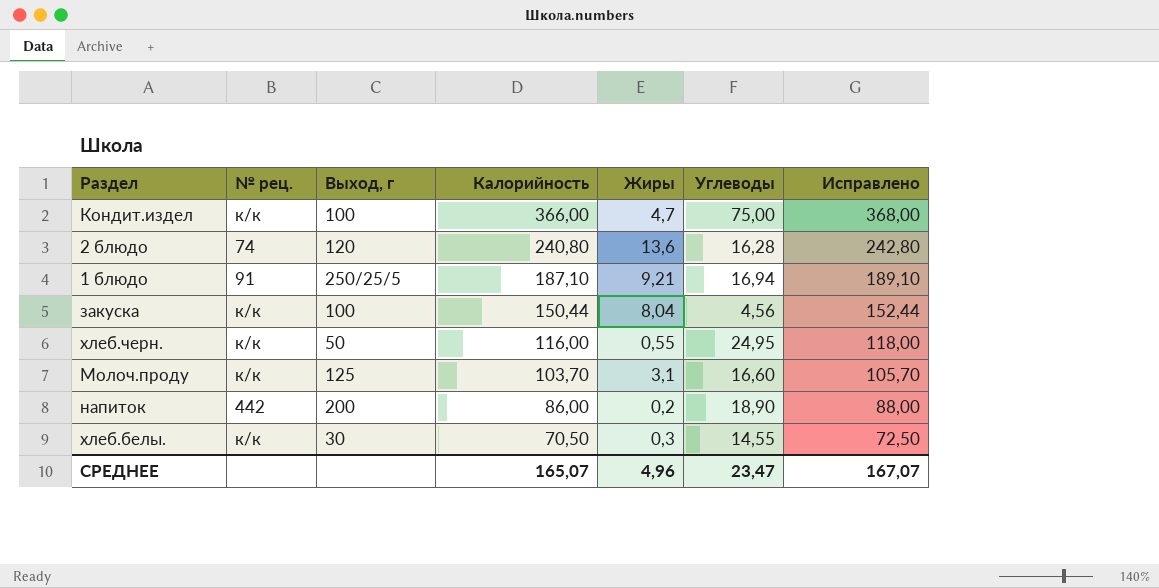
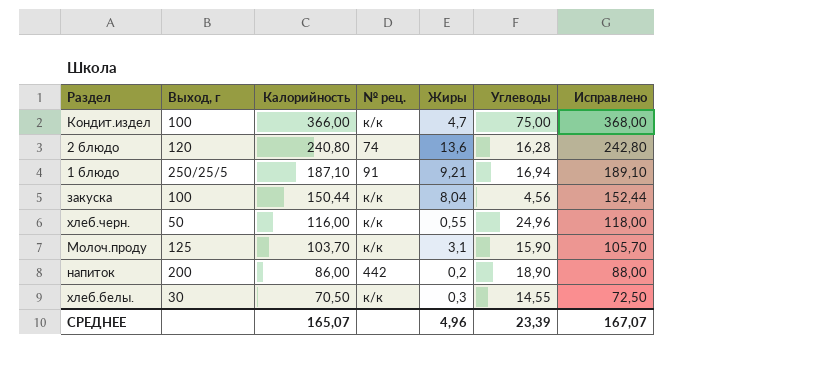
column № рец. | position: 2 -> 4
хлеб.черн. | Углеводы: 24,95 -> 24,96
Молоч.проду | Углеводы: 16,60 -> 15,90
СРЕДНЕЕ | Углеводы: 23,47 -> 23,39

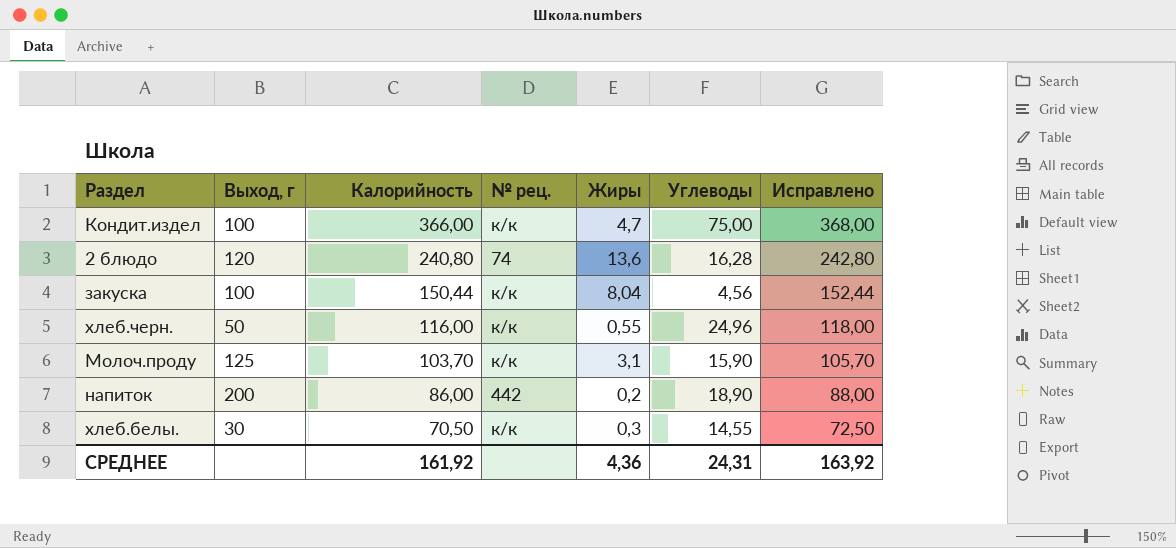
row 1 блюдо: 250/25/5 | 187,10 | 91 | 9,21 | 16,94 | 189,10 -> none
СРЕДНЕЕ | Калорийность: 165,07 -> 161,92
СРЕДНЕЕ | Жиры: 4,96 -> 4,36
СРЕДНЕЕ | Углеводы: 23,39 -> 24,31
СРЕДНЕЕ | Исправлено: 167,07 -> 163,92

